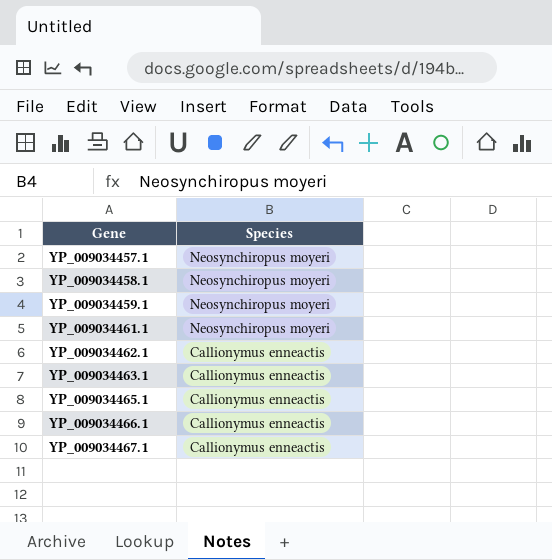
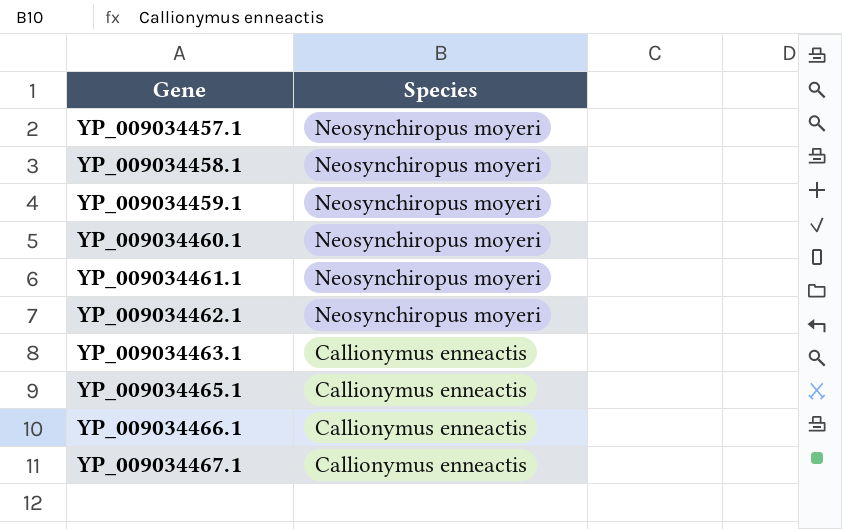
row YP_009034460.1: none -> Neosynchiropus moyeri
YP_009034462.1 | Species: Callionymus enneactis -> Neosynchiropus moyeri

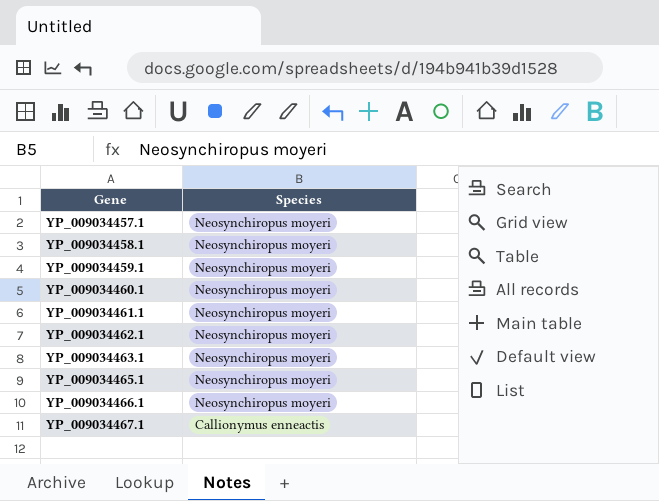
YP_009034463.1 | Species: Callionymus enneactis -> Neosynchiropus moyeri
YP_009034465.1 | Species: Callionymus enneactis -> Neosynchiropus moyeri
YP_009034466.1 | Species: Callionymus enneactis -> Neosynchiropus moyeri

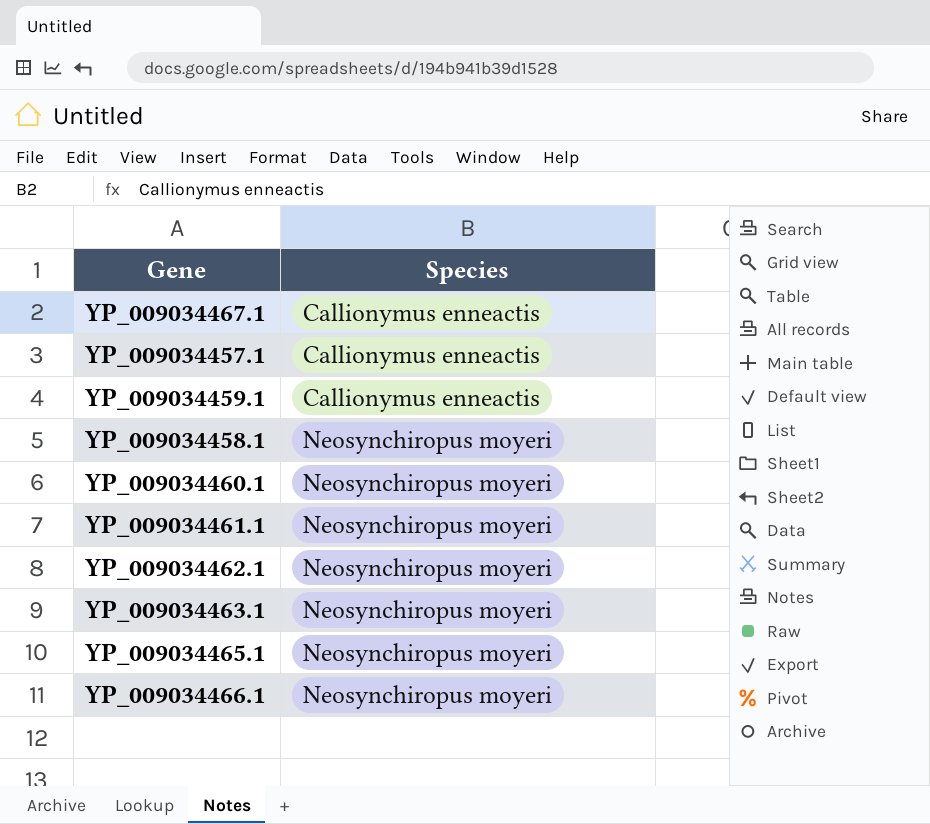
row order: Gene ascending -> Species ascending
YP_009034457.1 | Species: Neosynchiropus moyeri -> Callionymus enneactis
YP_009034459.1 | Species: Neosynchiropus moyeri -> Callionymus enneactis

